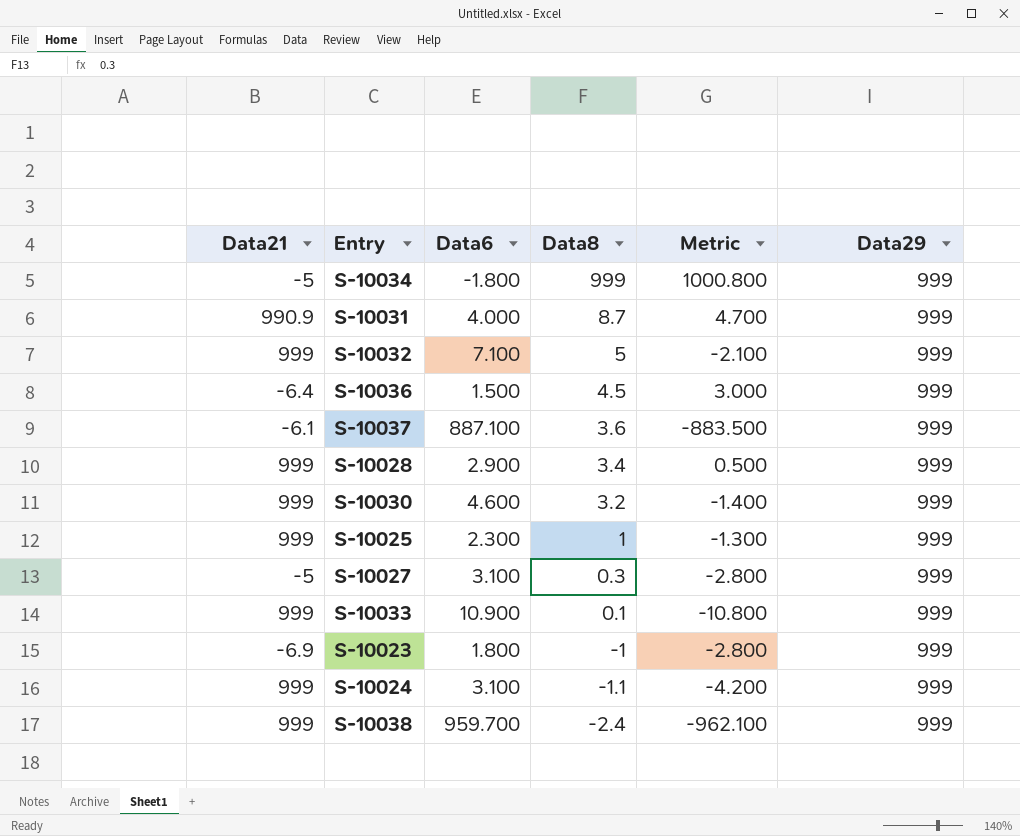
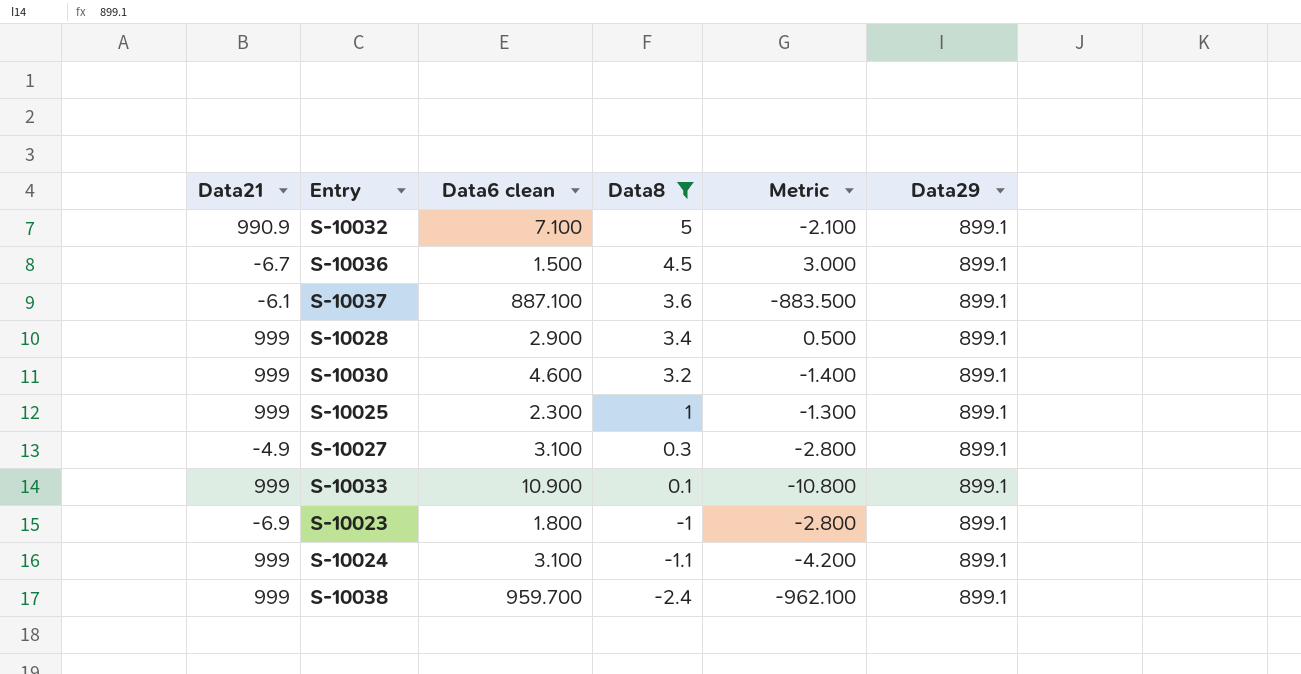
filter: none -> Data8 <= 5
column name: Data6 -> Data6 clean
S-10032 | Data21: 999 -> 990.9
S-10032 | Data29: 999 -> 899.1
S-10036 | Data21: -6.4 -> -6.7
S-10036 | Data29: 999 -> 899.1
S-10037 | Data29: 999 -> 899.1
S-10028 | Data29: 999 -> 899.1
S-10030 | Data29: 999 -> 899.1
S-10025 | Data29: 999 -> 899.1
S-10027 | Data21: -5 -> -4.9
S-10027 | Data29: 999 -> 899.1
S-10033 | Data29: 999 -> 899.1
S-10023 | Data29: 999 -> 899.1
S-10024 | Data29: 999 -> 899.1
S-10038 | Data29: 999 -> 899.1

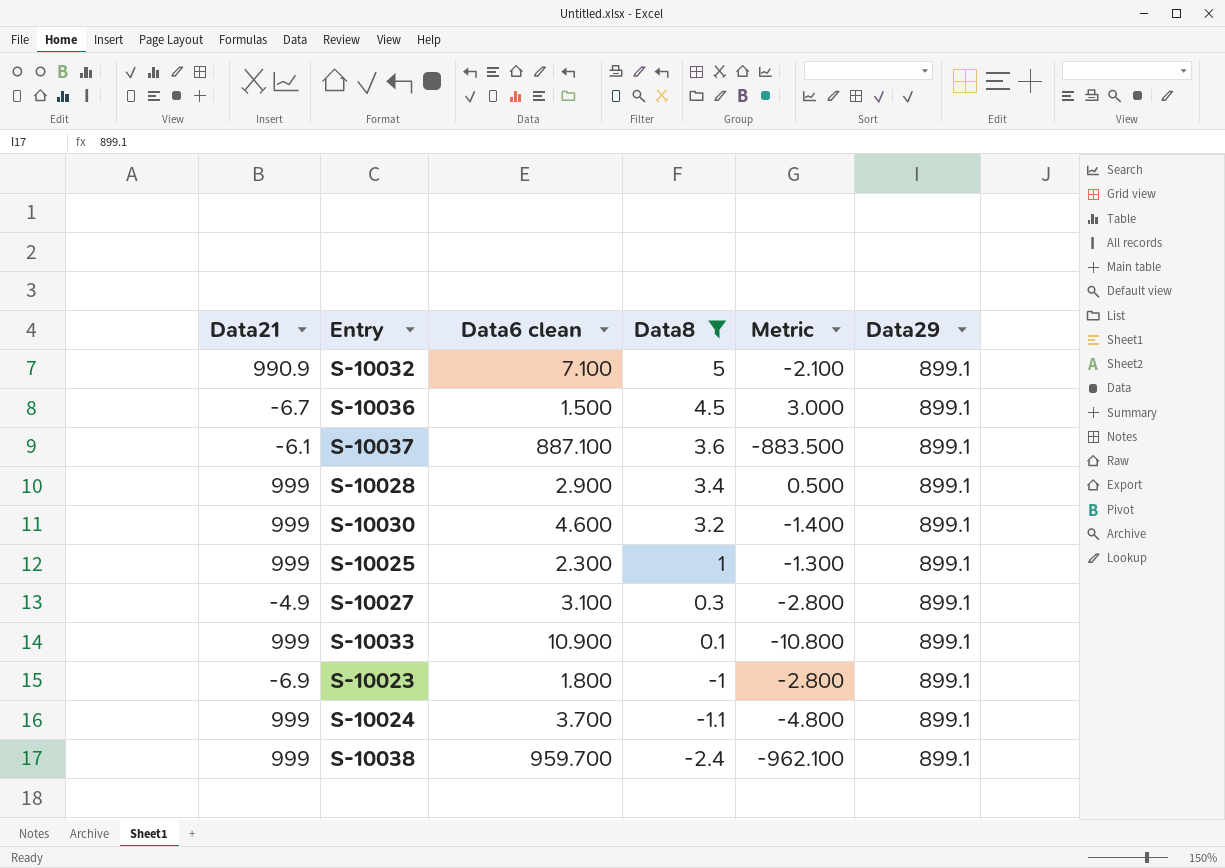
S-10024 | Data6 clean: 3.100 -> 3.700
S-10024 | Metric: -4.200 -> -4.800

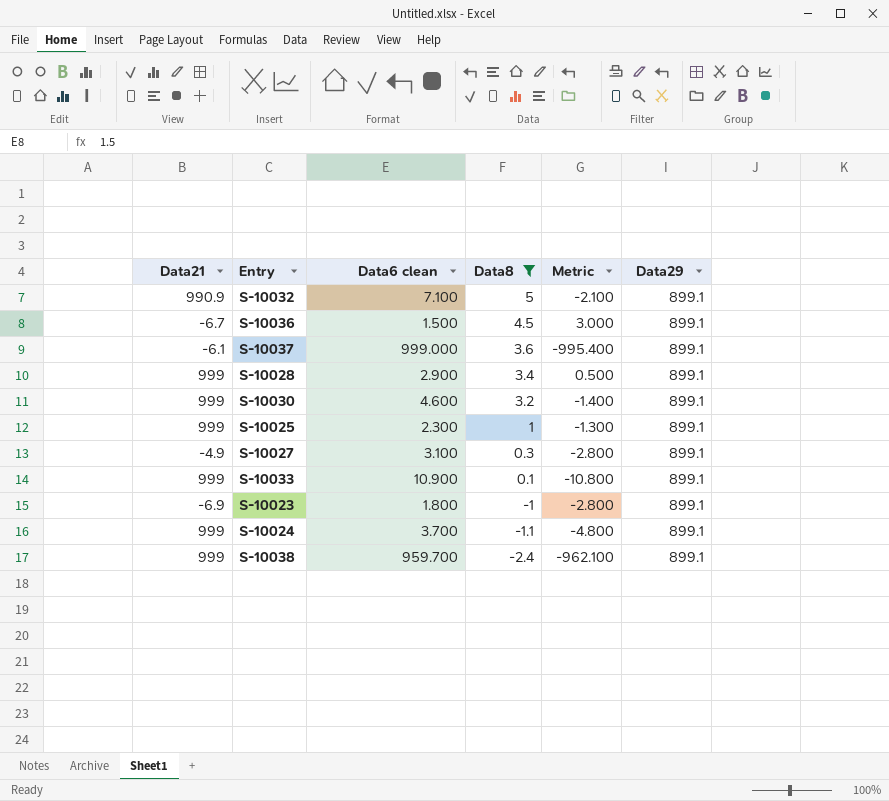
S-10037 | Data6 clean: 887.100 -> 999.000
S-10037 | Metric: -883.500 -> -995.400

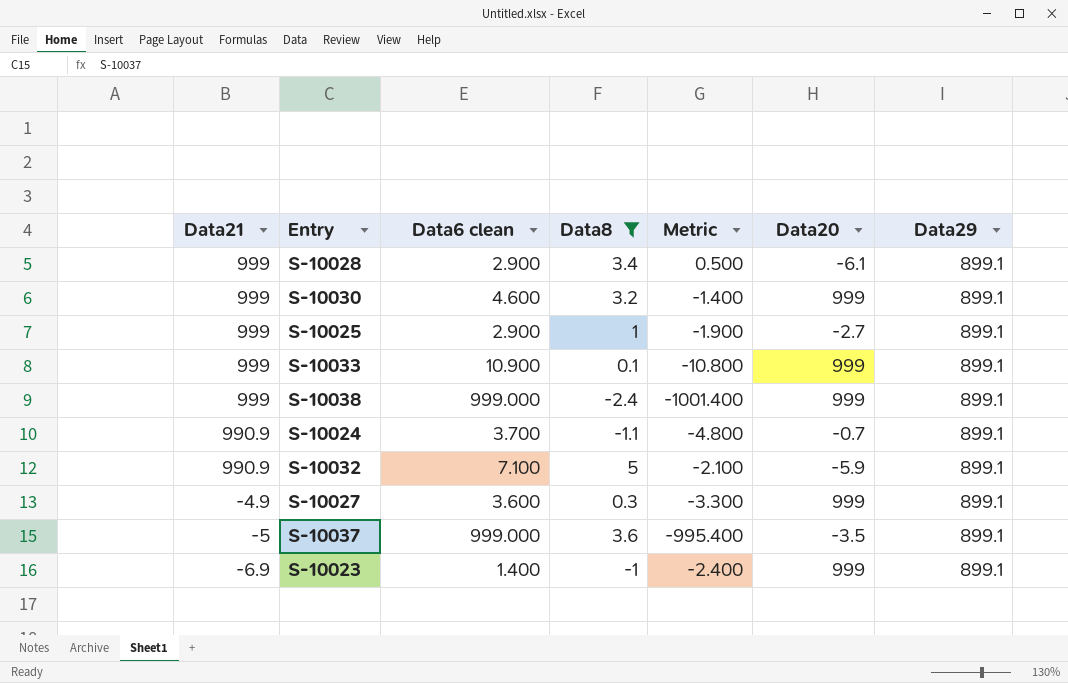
row order: Data8 descending -> Data21 descending
column Data20 | position: none -> 6
row S-10036: -6.7 | 1.500 | 4.5 | 3.000 | 899.1 -> none
S-10025 | Data6 clean: 2.300 -> 2.900
S-10025 | Metric: -1.300 -> -1.900
S-10038 | Data6 clean: 959.700 -> 999.000
S-10038 | Metric: -962.100 -> -1001.400
S-10024 | Data21: 999 -> 990.9
S-10027 | Data6 clean: 3.100 -> 3.600
S-10027 | Metric: -2.800 -> -3.300
S-10037 | Data21: -6.1 -> -5
S-10023 | Data6 clean: 1.800 -> 1.400
S-10023 | Metric: -2.800 -> -2.400

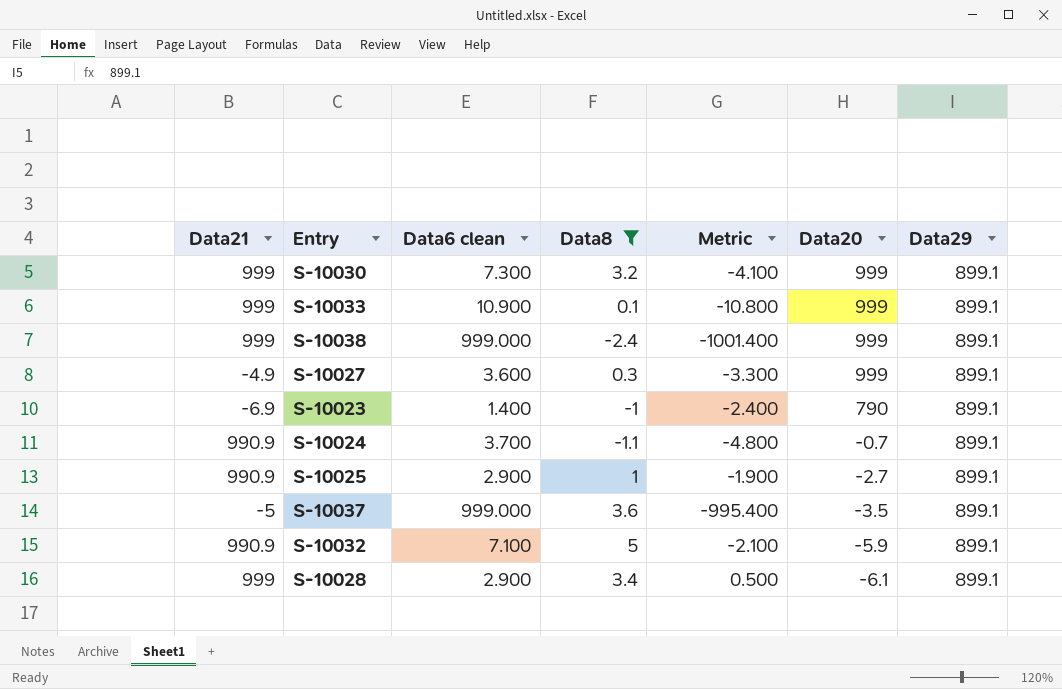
row order: Data21 descending -> Data20 descending
S-10030 | Data6 clean: 4.600 -> 7.300
S-10030 | Metric: -1.400 -> -4.100
S-10023 | Data20: 999 -> 790
S-10025 | Data21: 999 -> 990.9

